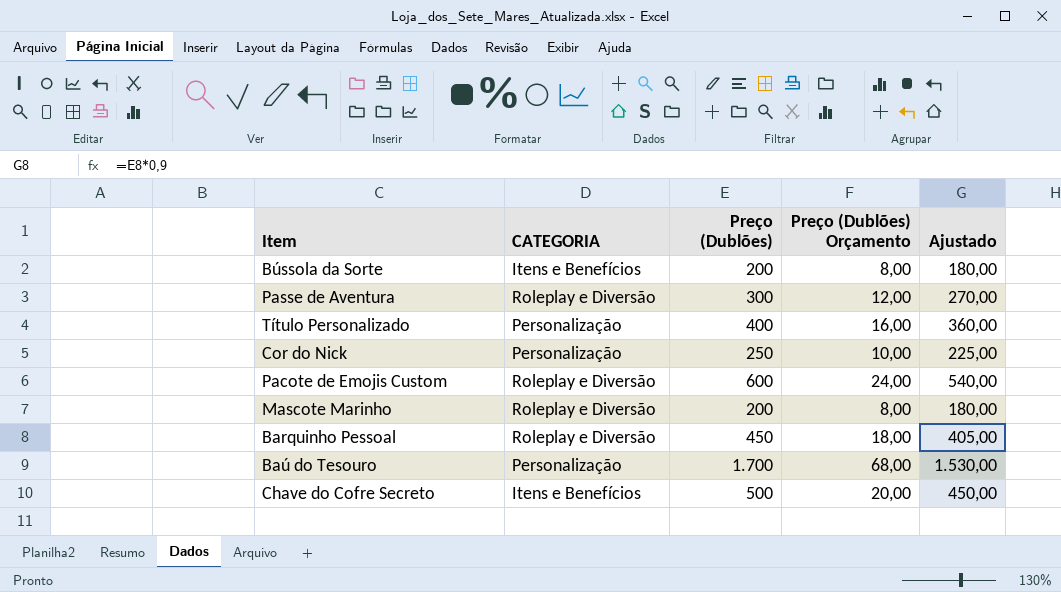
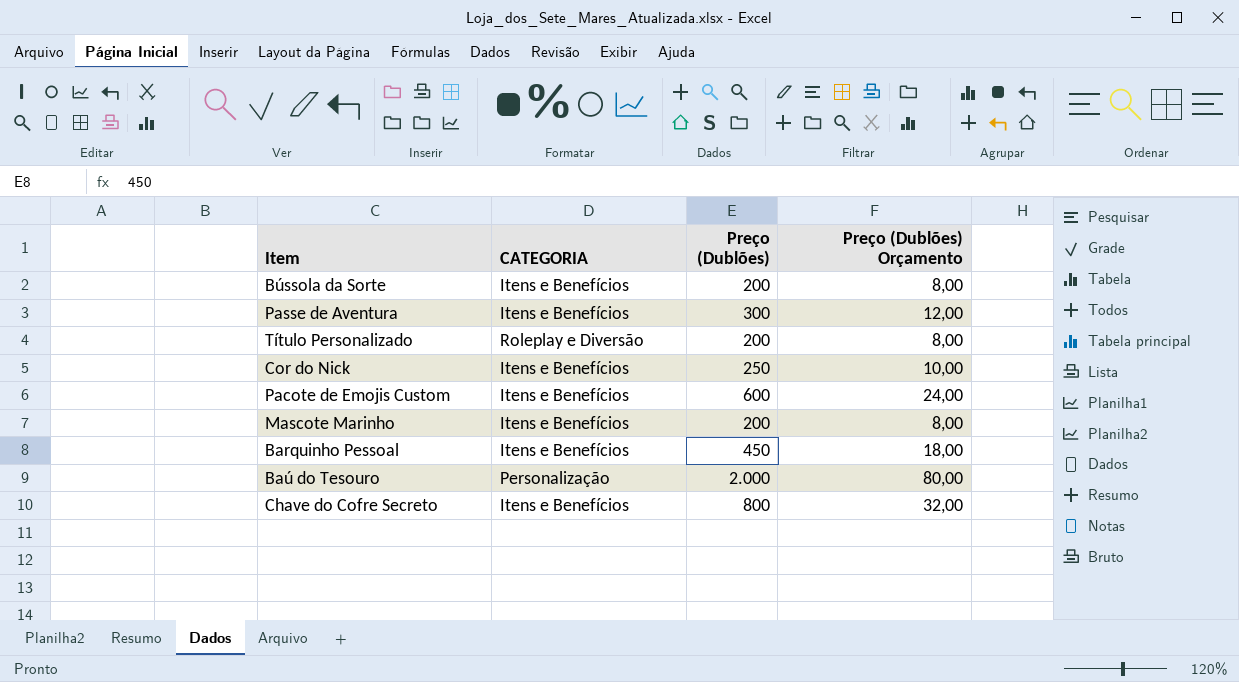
column Ajustado | formula: [Preço (Dublões)] * 0,9 -> none
Passe de Aventura | CATEGORIA: Roleplay e Diversão -> Itens e Benefícios
Título Personalizado | CATEGORIA: Personalização -> Roleplay e Diversão
Título Personalizado | Preço (Dublões): 400 -> 200
Título Personalizado | Preço (Dublões) Orçamento: 16,00 -> 8,00
Cor do Nick | CATEGORIA: Personalização -> Itens e Benefícios
Pacote de Emojis Custom | CATEGORIA: Roleplay e Diversão -> Itens e Benefícios
Mascote Marinho | CATEGORIA: Roleplay e Diversão -> Itens e Benefícios
Barquinho Pessoal | CATEGORIA: Roleplay e Diversão -> Itens e Benefícios
Baú do Tesouro | Preço (Dublões): 1.700 -> 2.000
Baú do Tesouro | Preço (Dublões) Orçamento: 68,00 -> 80,00
Chave do Cofre Secreto | Preço (Dublões): 500 -> 800
Chave do Cofre Secreto | Preço (Dublões) Orçamento: 20,00 -> 32,00

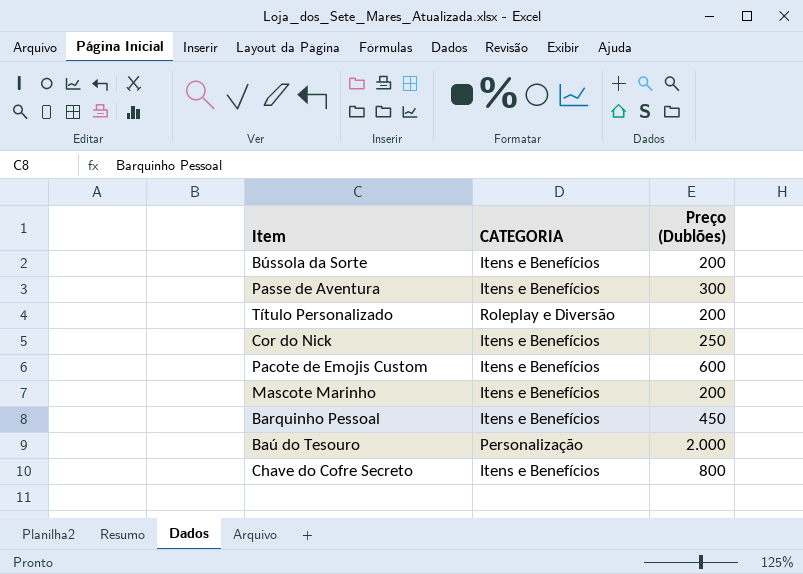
column Preço (Dublões) Orçamento | formula: [Preço (Dublões)] * 0,04 -> none

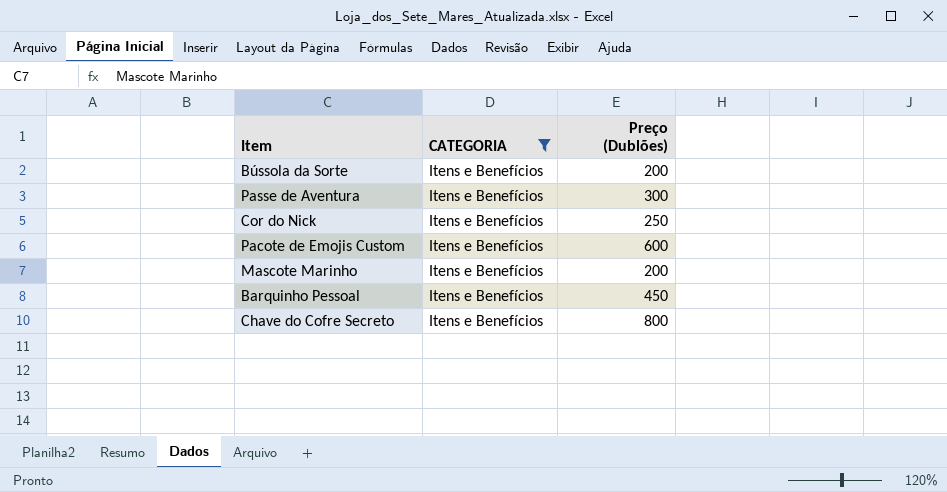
filter: none -> CATEGORIA = Itens e Benefícios

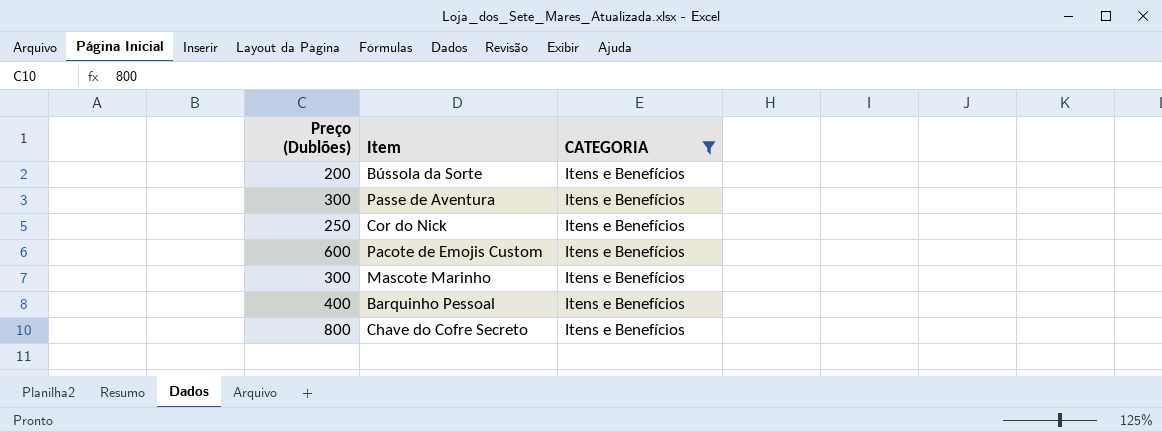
column Preço (Dublões) | position: 3 -> 1
Mascote Marinho | Preço (Dublões): 200 -> 300
Barquinho Pessoal | Preço (Dublões): 450 -> 400

